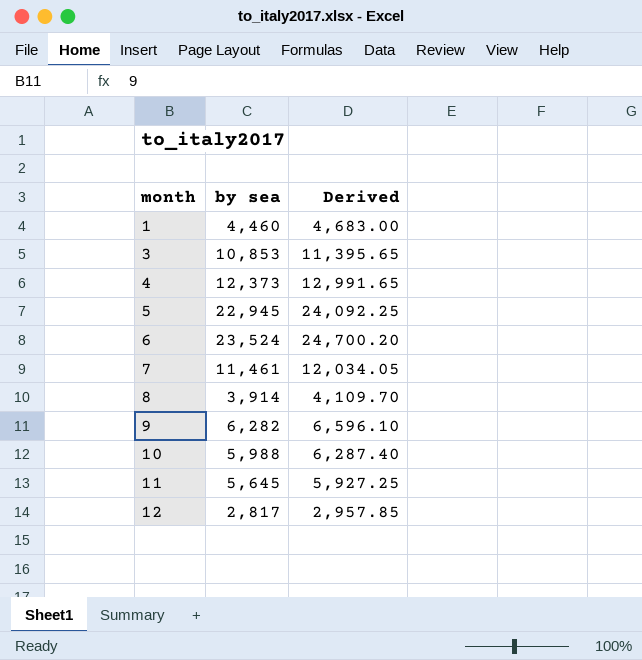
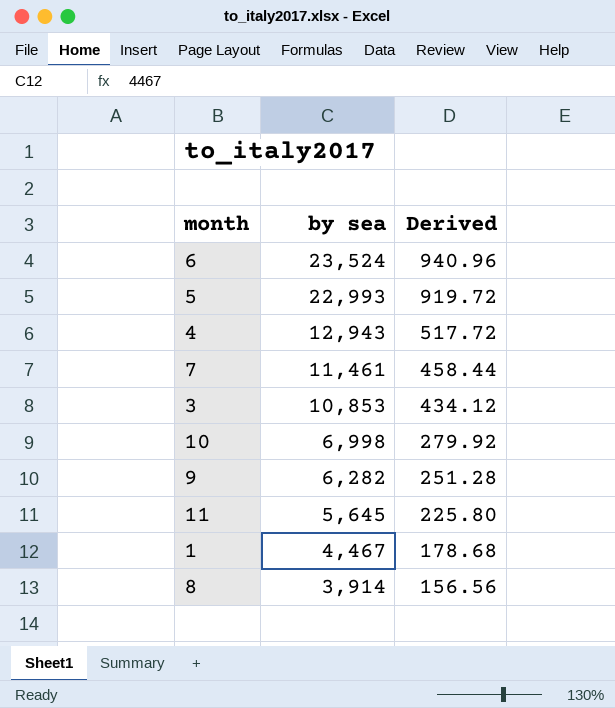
row order: month ascending -> by sea descending
column Derived | formula: [by sea] * 1.05 -> [by sea] * 0.04
row 12: 2,817 | 2,957.85 -> none
5 | by sea: 22,945 -> 22,993
4 | by sea: 12,373 -> 12,943
10 | by sea: 5,988 -> 6,998
1 | by sea: 4,460 -> 4,467

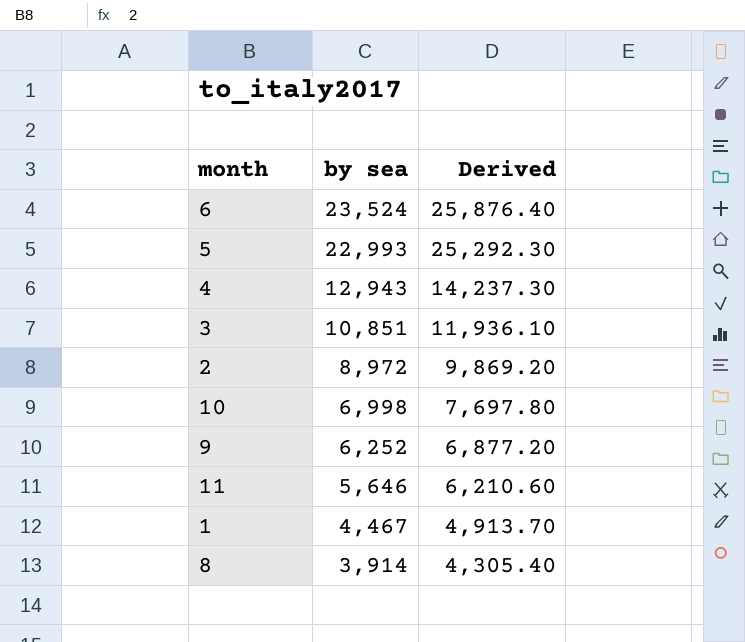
column Derived | formula: [by sea] * 0.04 -> [by sea] * 1.1
row 7: 11,461 | 458.44 -> none
3 | by sea: 10,853 -> 10,851
row 2: none -> 8,972 | 9,869.20
9 | by sea: 6,282 -> 6,252
11 | by sea: 5,645 -> 5,646

